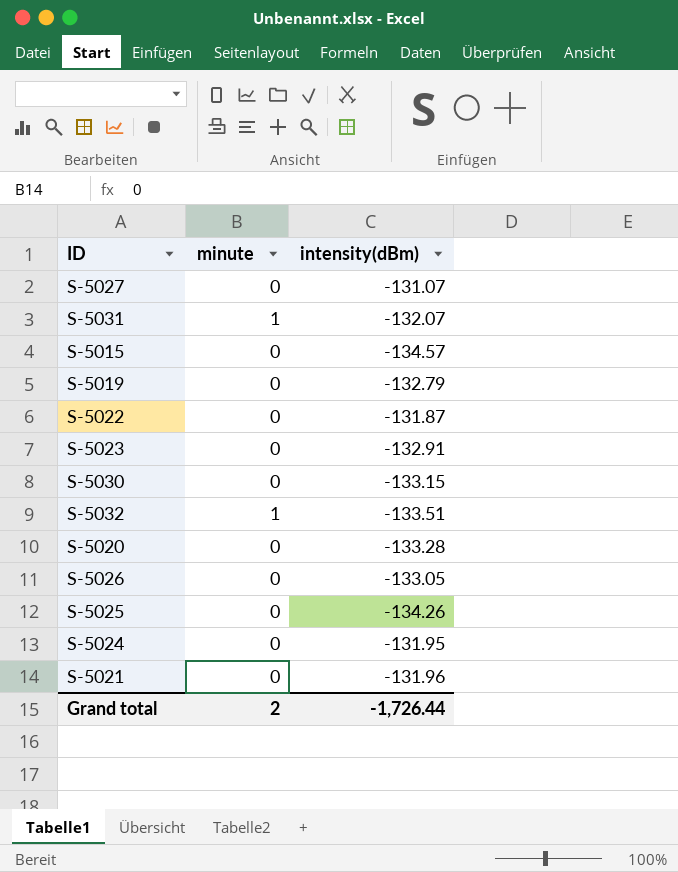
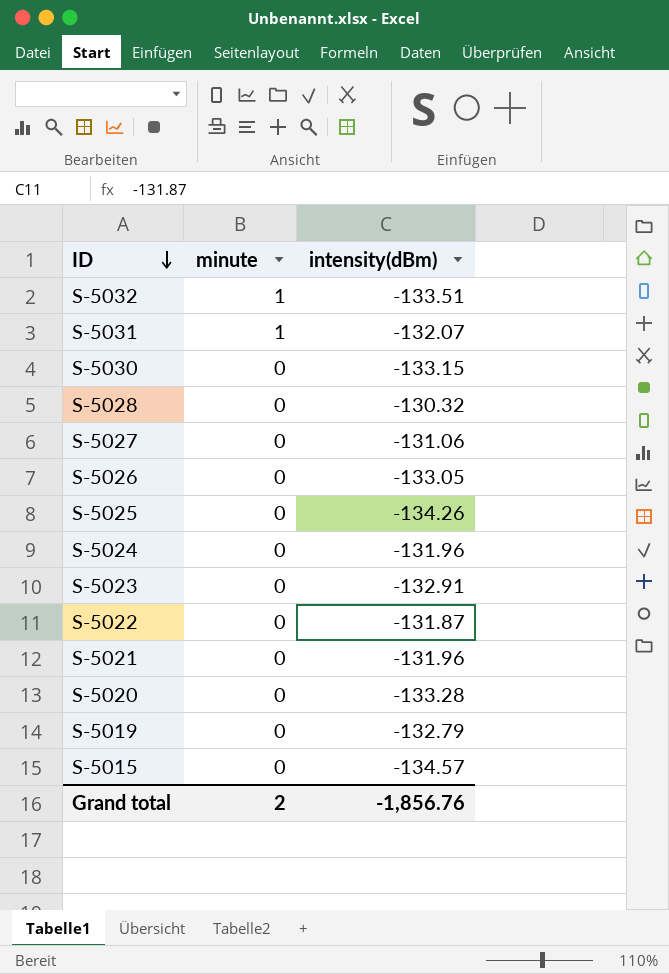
row order: none -> ID descending
row S-5028: none -> 0 | -130.32
S-5027 | intensity(dBm): -131.07 -> -131.06
S-5024 | intensity(dBm): -131.95 -> -131.96
Grand total | intensity(dBm): -1,726.44 -> -1,856.76

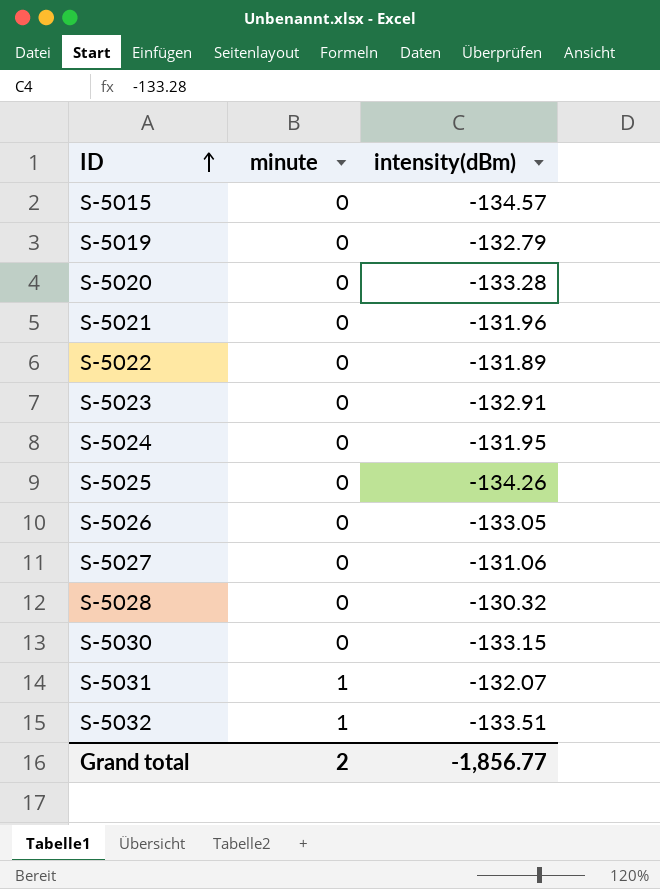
row order: ID descending -> ID ascending
S-5022 | intensity(dBm): -131.87 -> -131.89
S-5024 | intensity(dBm): -131.96 -> -131.95
Grand total | intensity(dBm): -1,856.76 -> -1,856.77

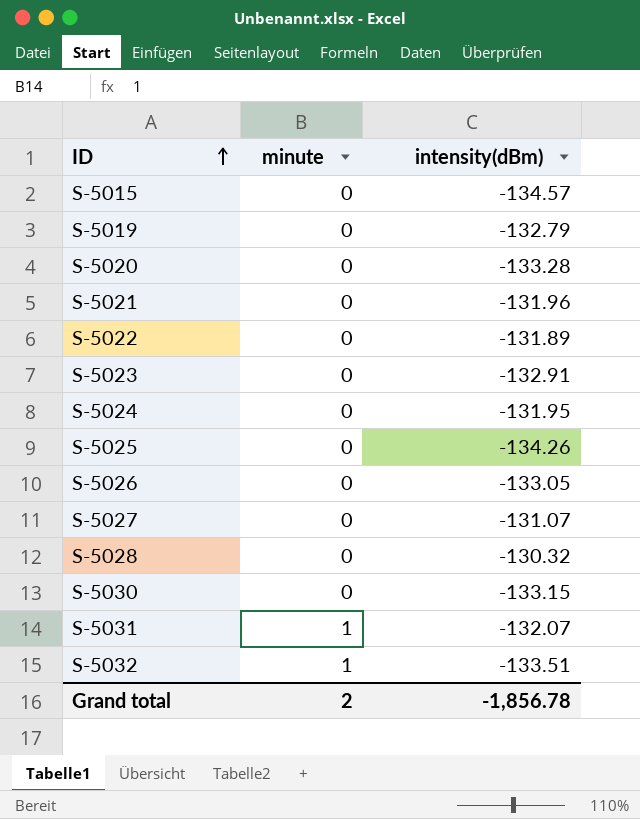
S-5027 | intensity(dBm): -131.06 -> -131.07
Grand total | intensity(dBm): -1,856.77 -> -1,856.78

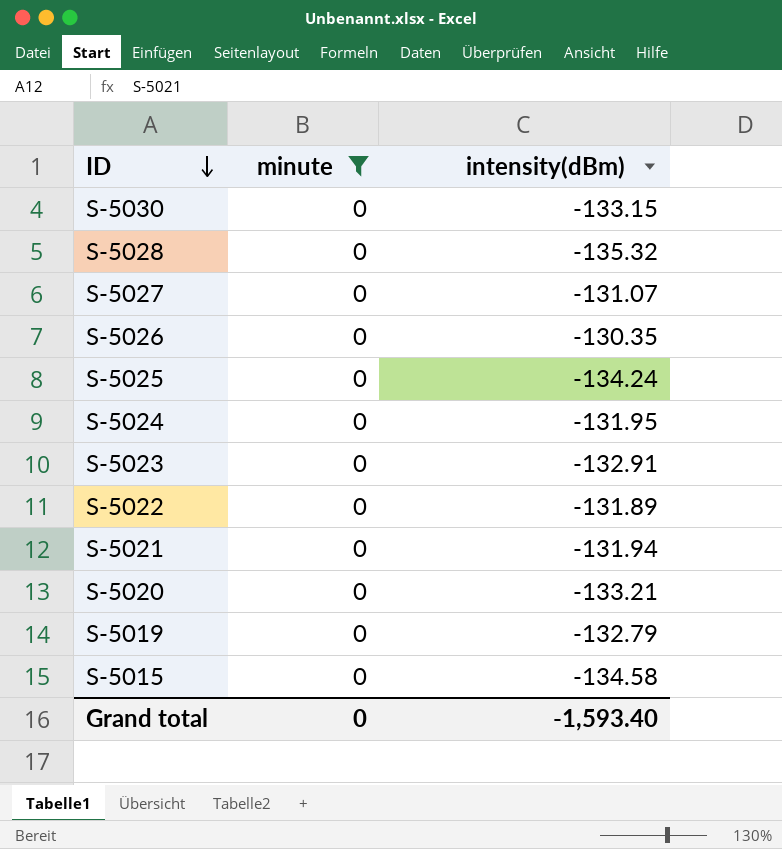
filter: none -> minute = 0
row order: ID ascending -> ID descending
S-5028 | intensity(dBm): -130.32 -> -135.32
S-5026 | intensity(dBm): -133.05 -> -130.35
S-5025 | intensity(dBm): -134.26 -> -134.24
S-5021 | intensity(dBm): -131.96 -> -131.94
S-5020 | intensity(dBm): -133.28 -> -133.21
S-5015 | intensity(dBm): -134.57 -> -134.58
Grand total | minute: 2 -> 0
Grand total | intensity(dBm): -1,856.78 -> -1,593.40

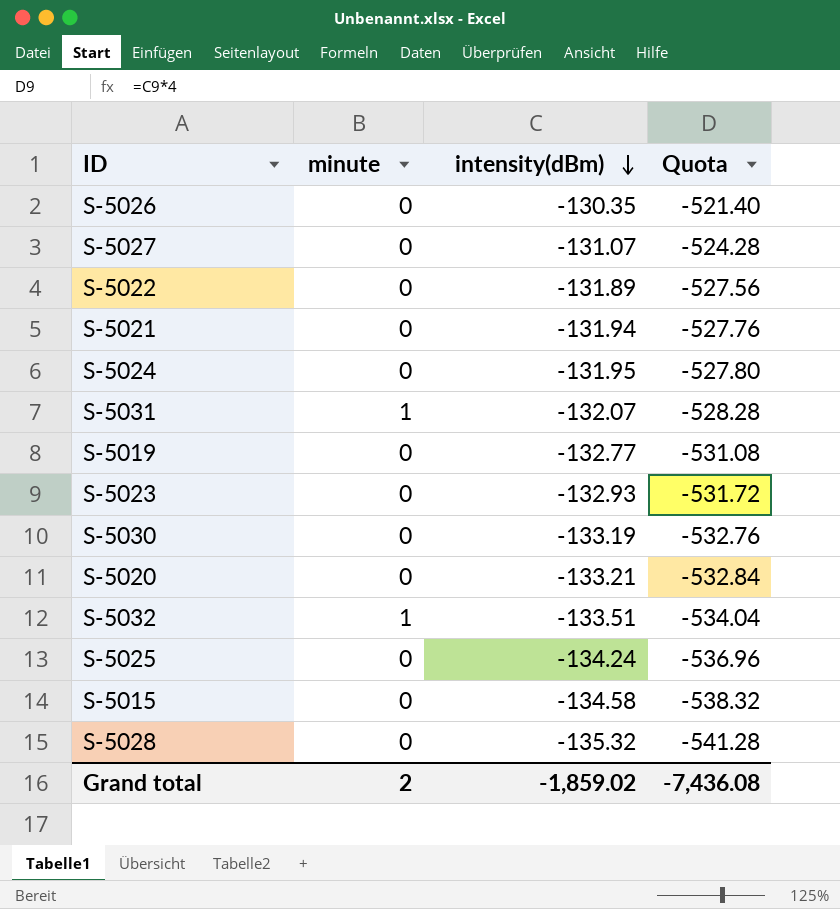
filter: minute = 0 -> none
row order: ID descending -> intensity(dBm) descending
column Quota | formula: none -> [intensity(dBm)] * 4
S-5019 | intensity(dBm): -132.79 -> -132.77
S-5023 | intensity(dBm): -132.91 -> -132.93
S-5030 | intensity(dBm): -133.15 -> -133.19
Grand total | minute: 0 -> 2
Grand total | intensity(dBm): -1,593.40 -> -1,859.02

